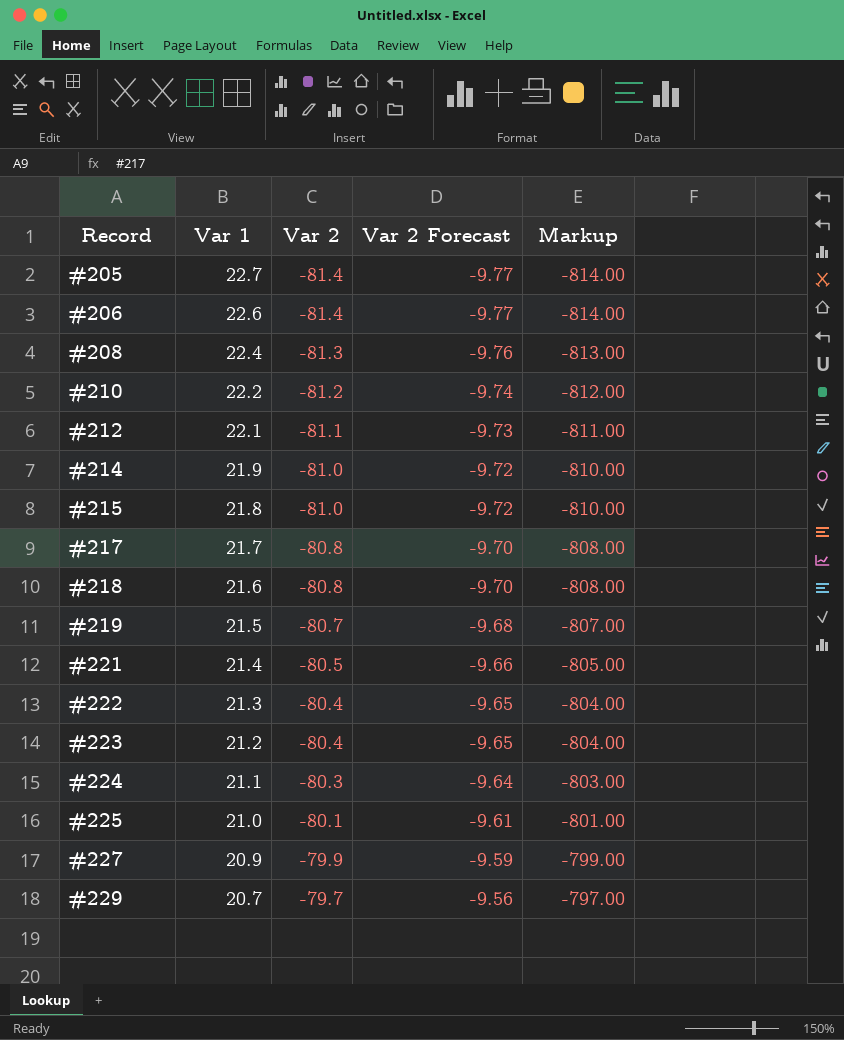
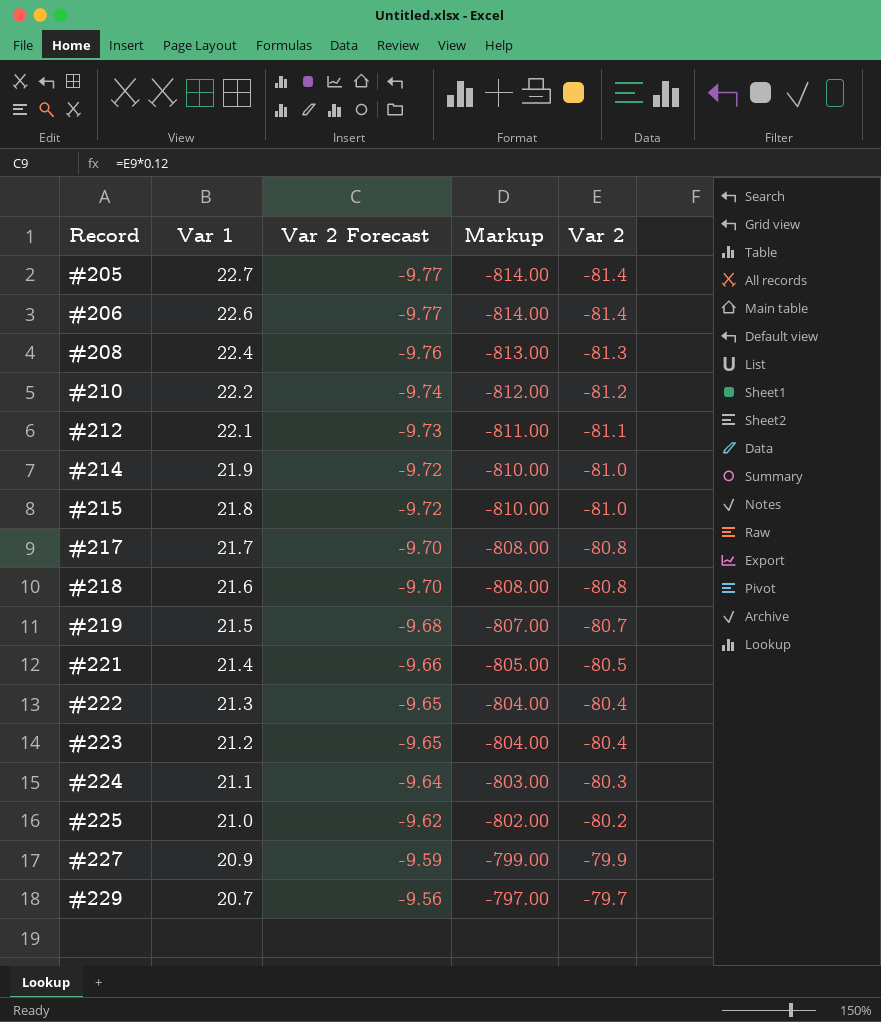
column Var 2 | position: 3 -> 5
#225 | Var 2 Forecast: -9.61 -> -9.62
#225 | Markup: -801.00 -> -802.00
#225 | Var 2: -80.1 -> -80.2

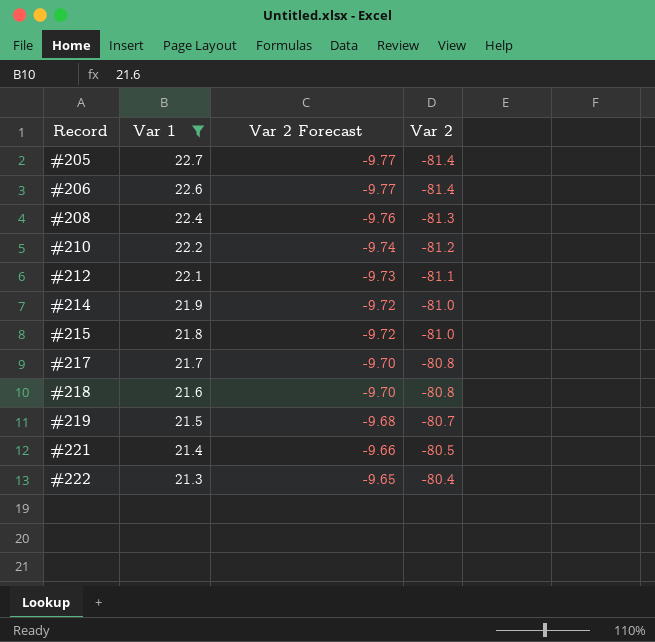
filter: none -> Var 1 >= 21.3
column Markup | formula: [Var 2] * 10 -> none

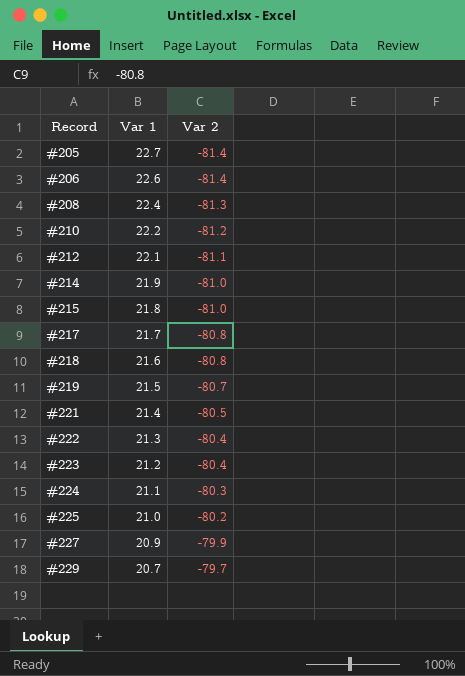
filter: Var 1 >= 21.3 -> none
column Var 2 Forecast | formula: [Var 2] * 0.12 -> none

